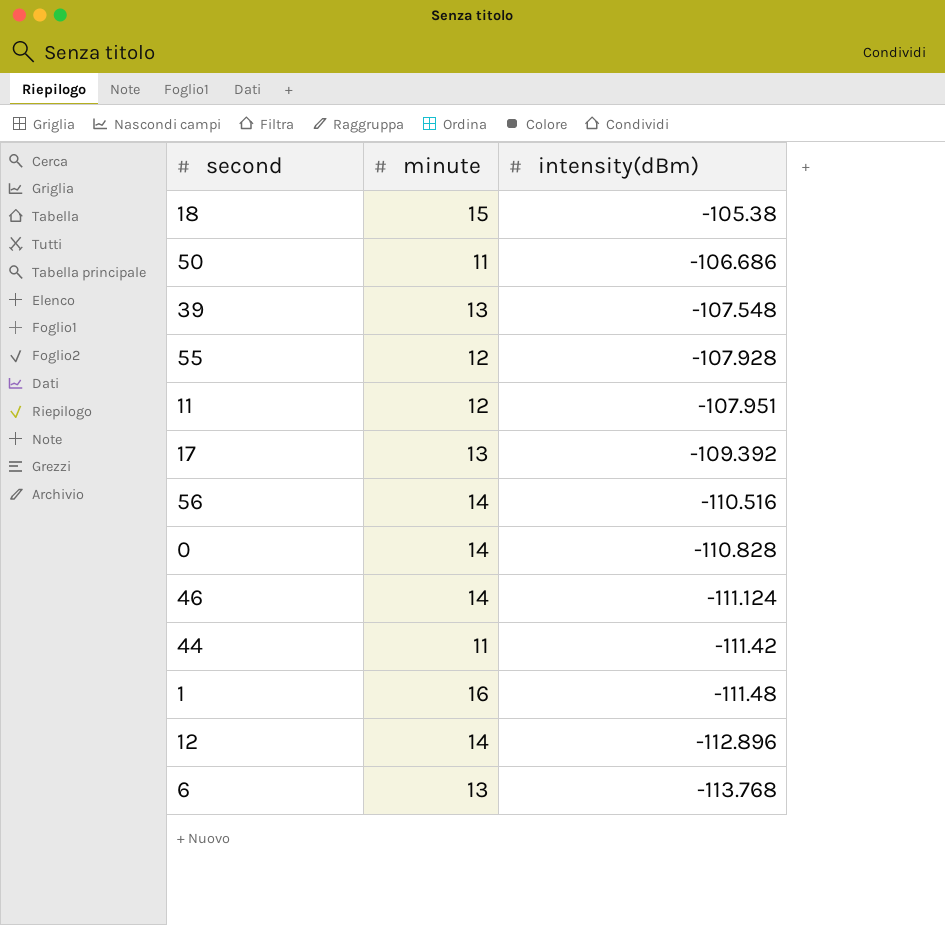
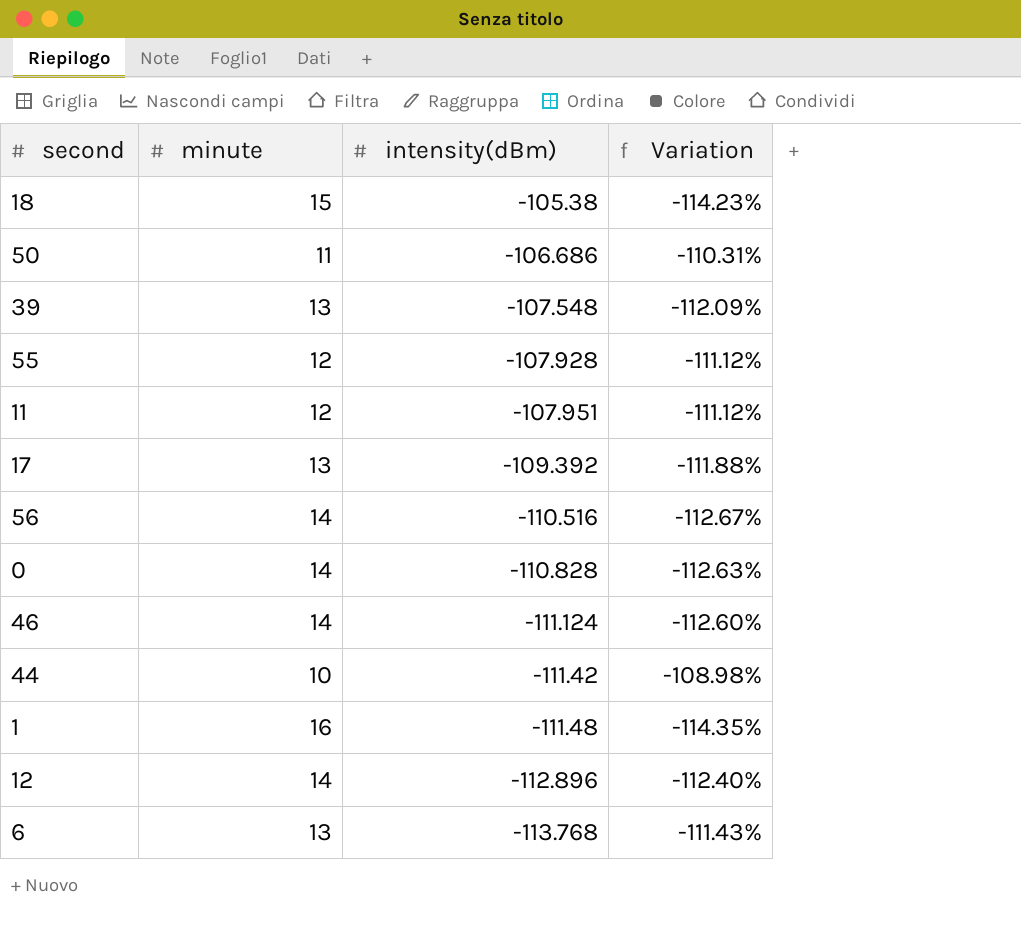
column Variation | formula: none -> ([minute] - [intensity(dBm)]) / [intensity(dBm)]
44 | minute: 11 -> 10

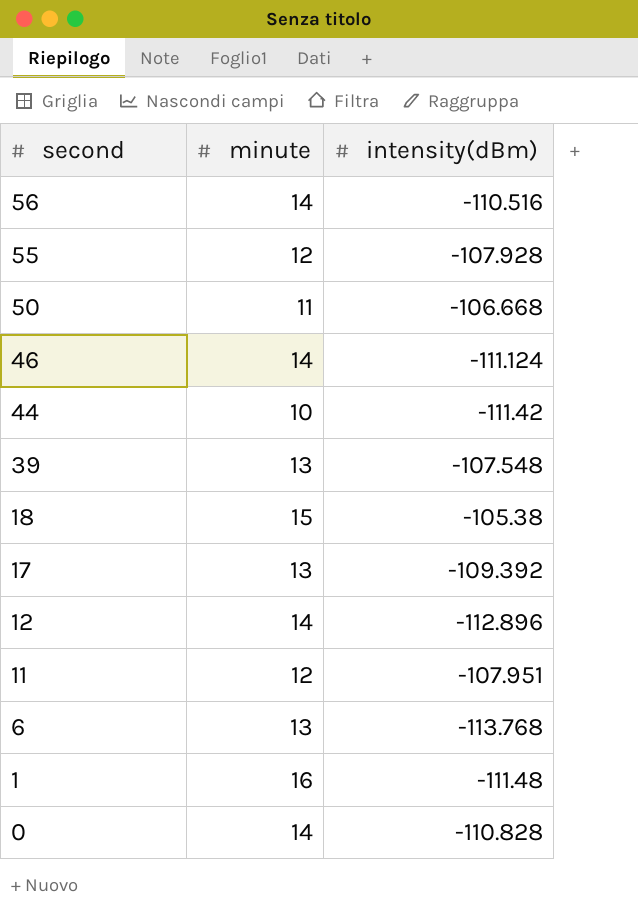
row order: intensity(dBm) descending -> second descending
column Variation | formula: ([minute] - [intensity(dBm)]) / [intensity(dBm)] -> none
50 | intensity(dBm): -106.686 -> -106.668

